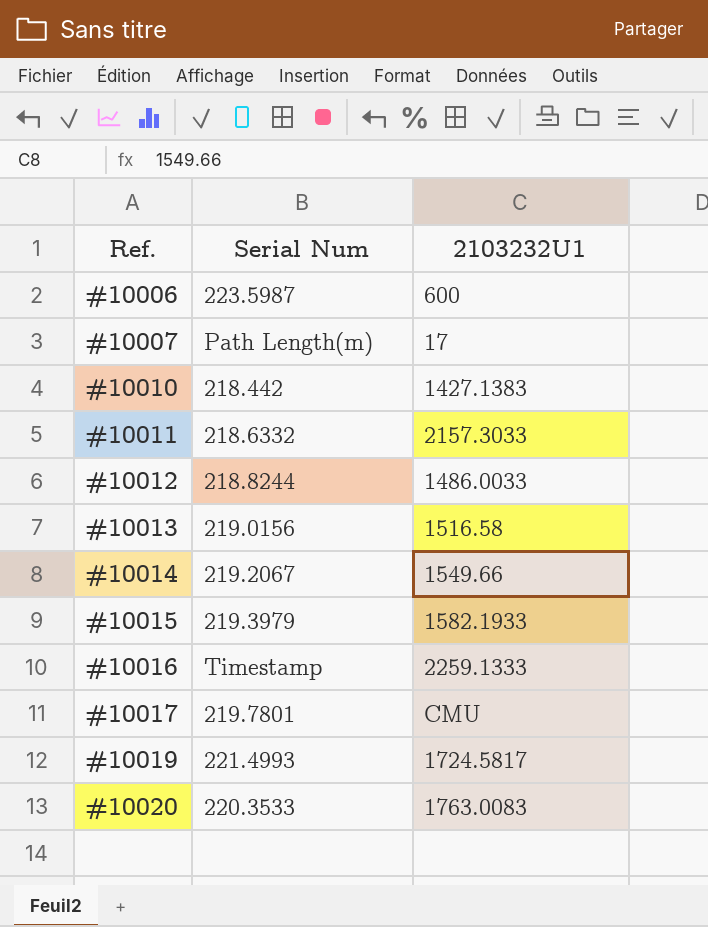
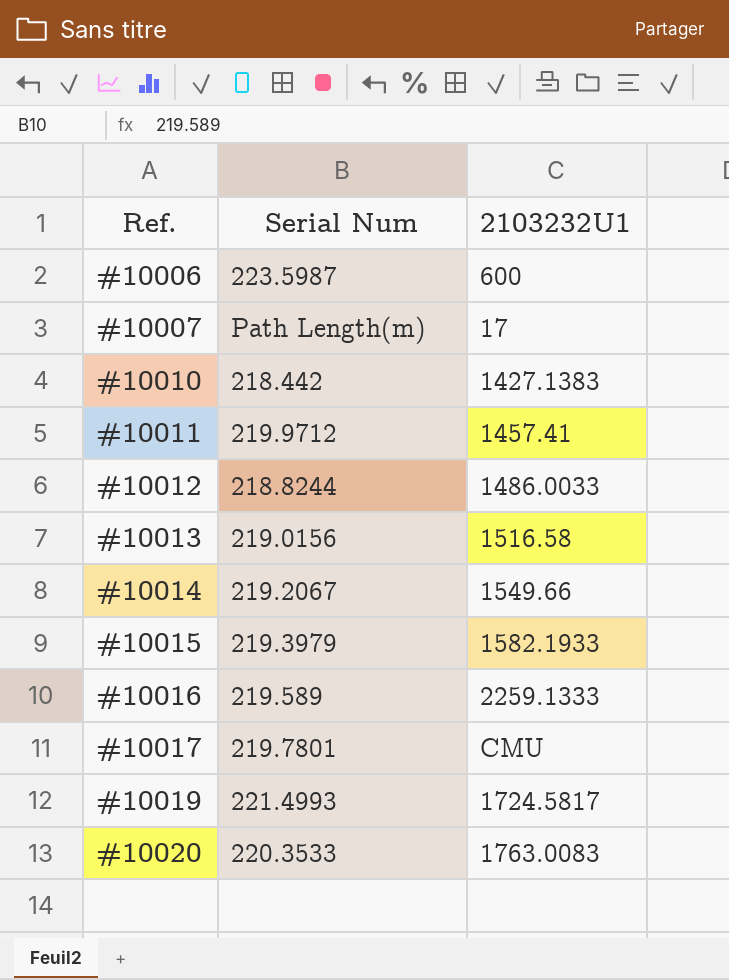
#10011 | Serial Num: 218.6332 -> 219.9712
#10011 | 2103232U1: 2157.3033 -> 1457.41
#10016 | Serial Num: Timestamp -> 219.589

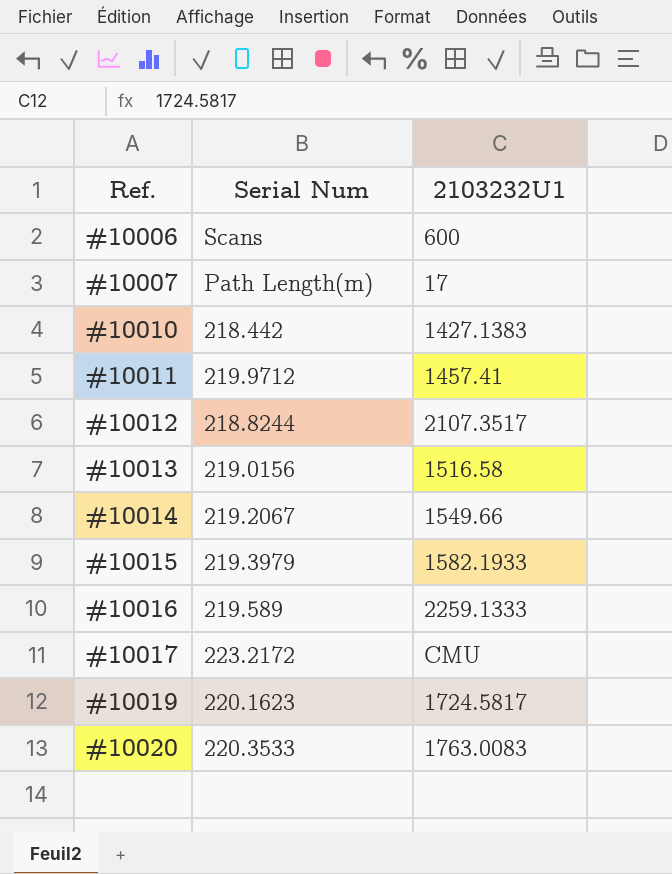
#10006 | Serial Num: 223.5987 -> Scans
#10012 | 2103232U1: 1486.0033 -> 2107.3517
#10017 | Serial Num: 219.7801 -> 223.2172
#10019 | Serial Num: 221.4993 -> 220.1623

